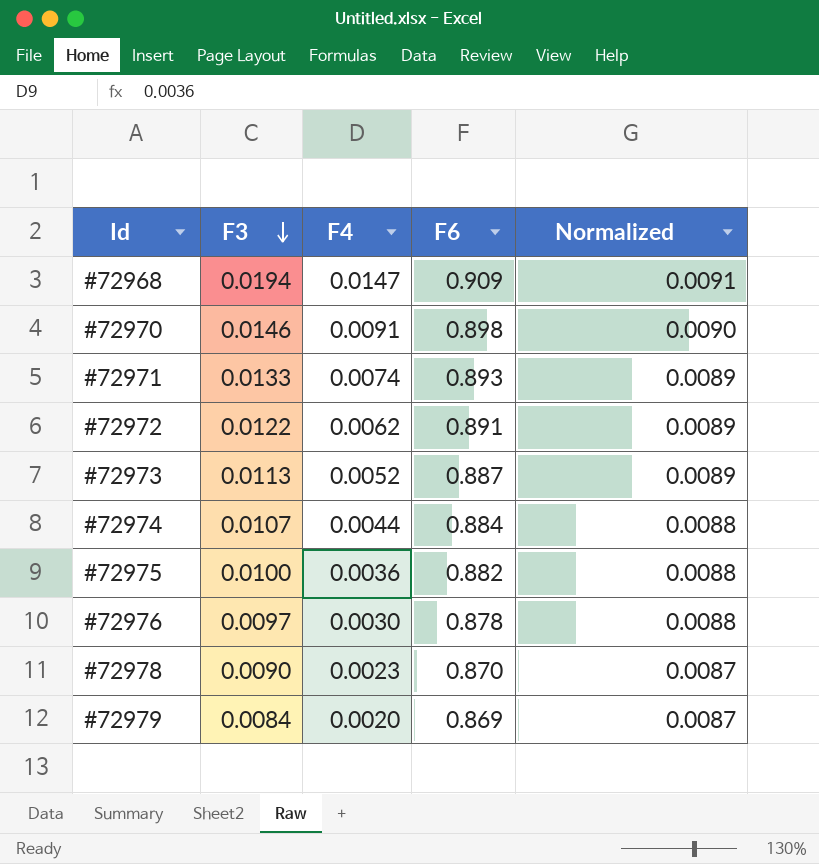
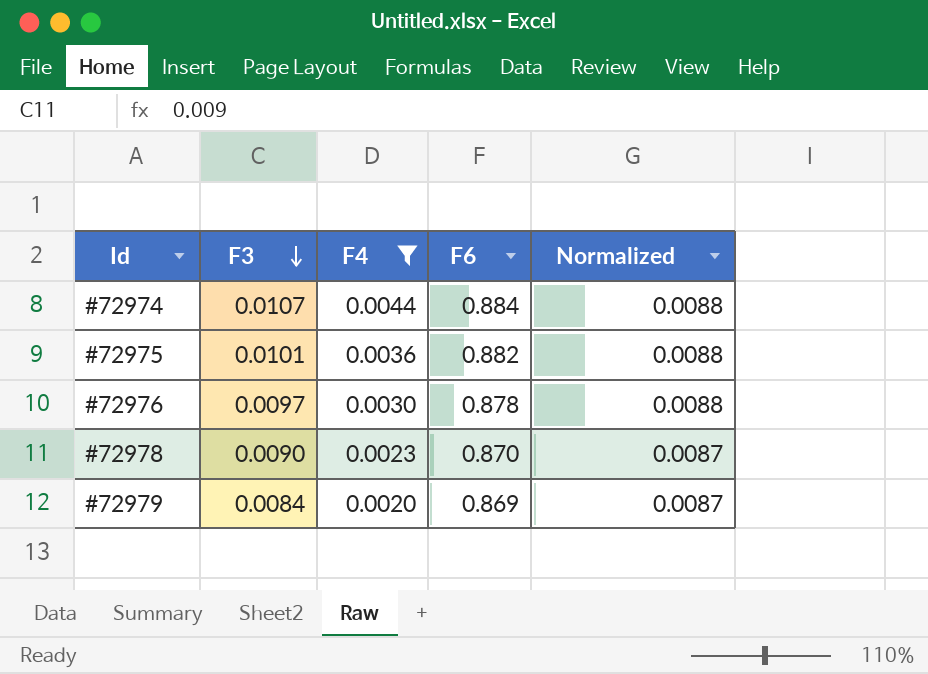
filter: none -> F4 <= 0.0044
#72975 | F3: 0.0100 -> 0.0101

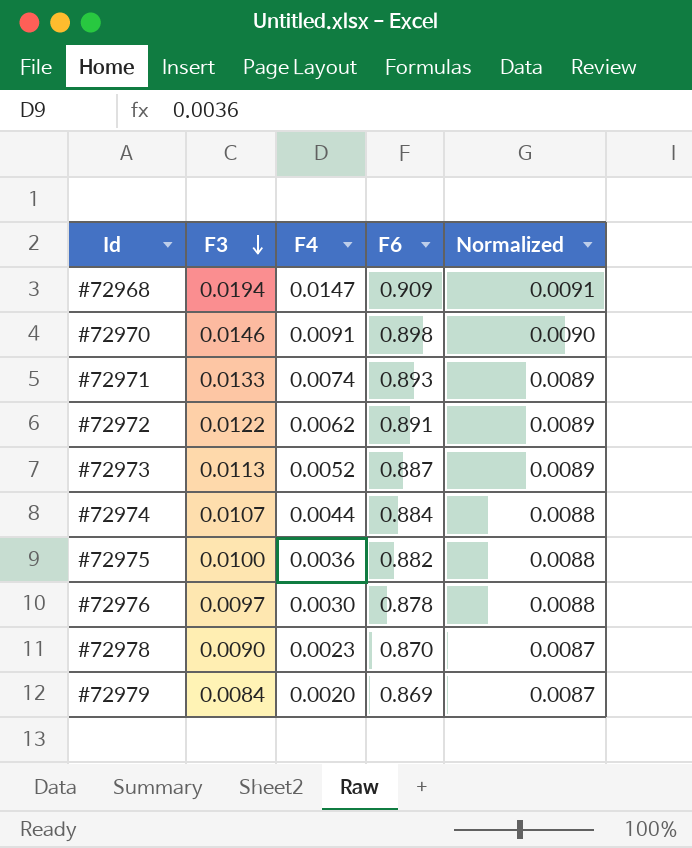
filter: F4 <= 0.0044 -> none
#72975 | F3: 0.0101 -> 0.0100

